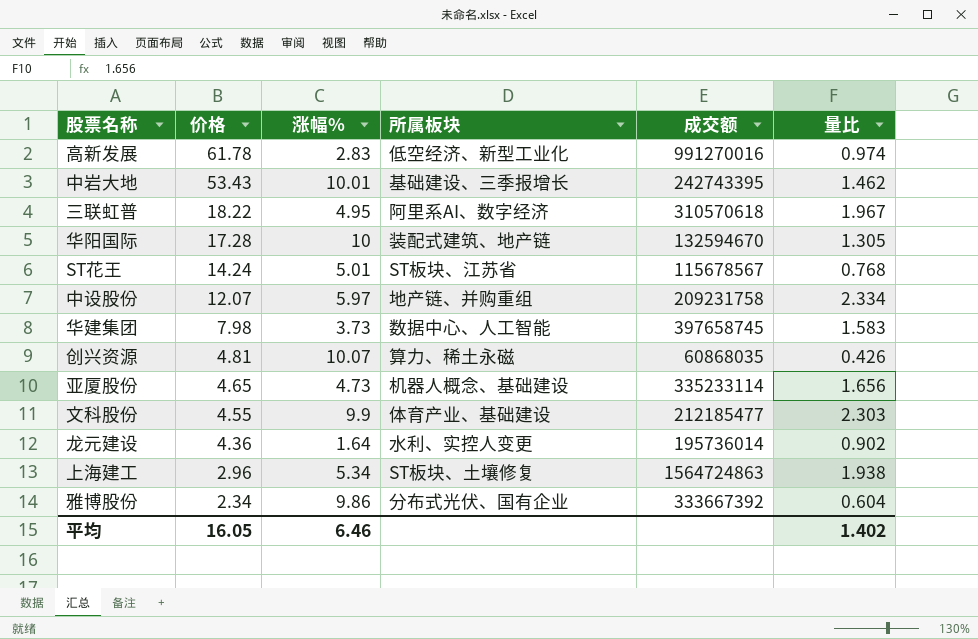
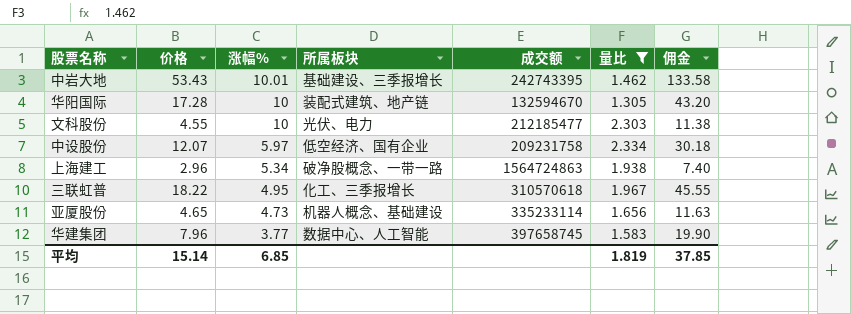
filter: none -> 量比 >= 1.305
row order: 价格 descending -> 涨幅% descending
column 佣金 | formula: none -> [价格] * 2.5
文科股份 | 涨幅%: 9.9 -> 10
文科股份 | 所属板块: 体育产业、基础建设 -> 光伏、电力
中设股份 | 所属板块: 地产链、并购重组 -> 低空经济、国有企业
上海建工 | 所属板块: ST板块、土壤修复 -> 破净股概念、一带一路
三联虹普 | 所属板块: 阿里系AI、数字经济 -> 化工、三季报增长
华建集团 | 价格: 7.98 -> 7.96
华建集团 | 涨幅%: 3.73 -> 3.77
平均 | 价格: 16.05 -> 15.14
平均 | 涨幅%: 6.46 -> 6.85
平均 | 量比: 1.402 -> 1.819

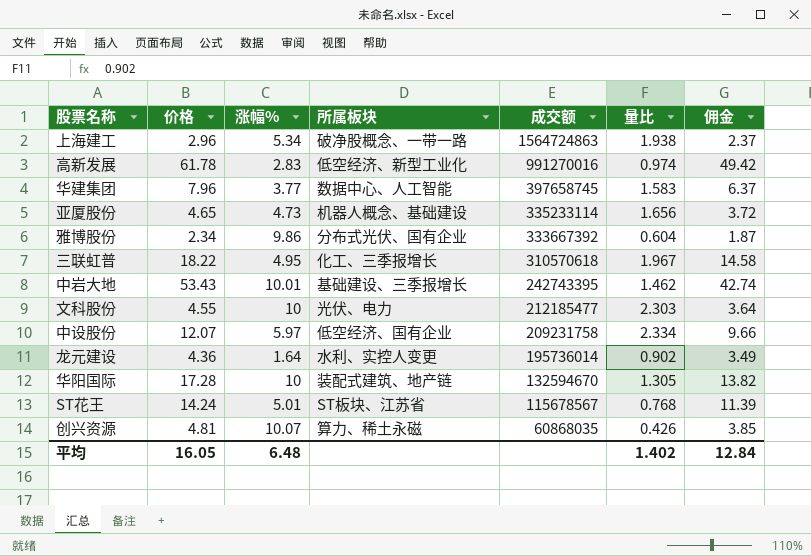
filter: 量比 >= 1.305 -> none
row order: 涨幅% descending -> 成交额 descending
column 佣金 | formula: [价格] * 2.5 -> [价格] * 0.8
平均 | 价格: 15.14 -> 16.05
平均 | 涨幅%: 6.85 -> 6.48
平均 | 量比: 1.819 -> 1.402
平均 | 佣金: 37.85 -> 12.84

